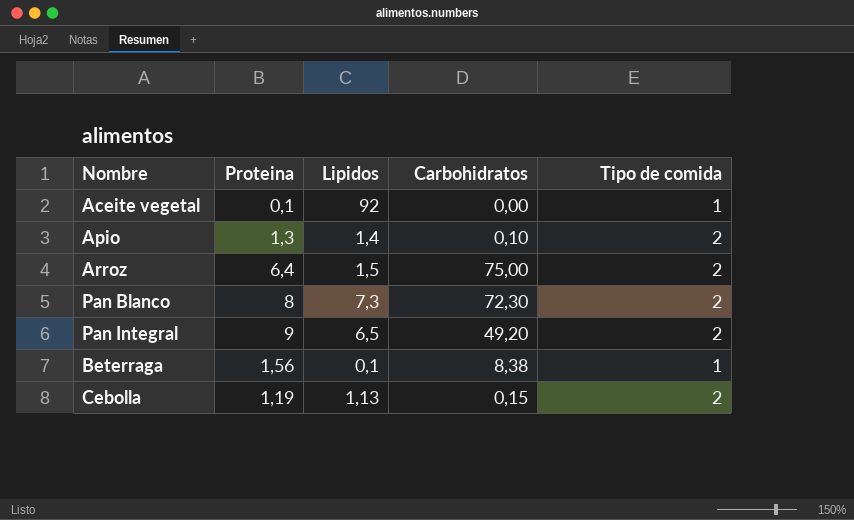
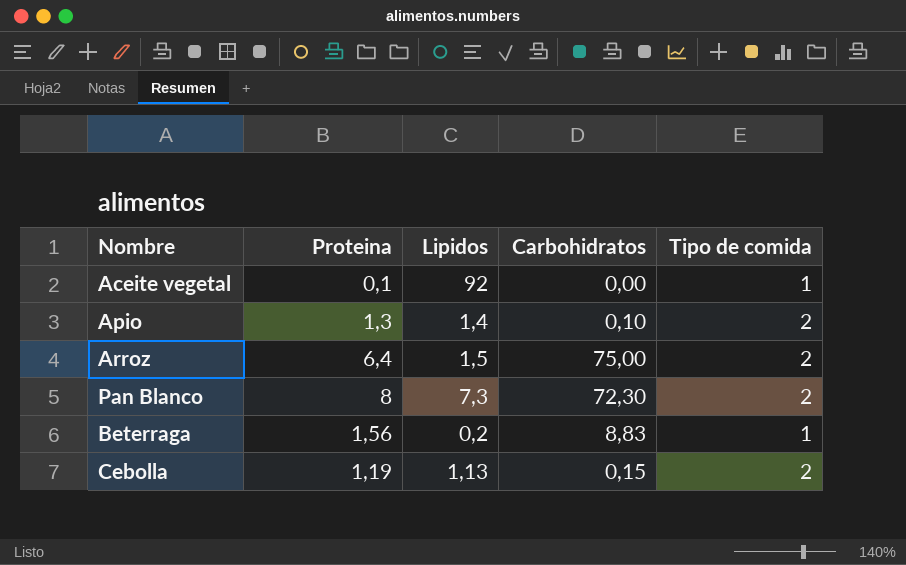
row Pan Integral: 9 | 6,5 | 49,20 | 2 -> none
Beterraga | Lipidos: 0,1 -> 0,2
Beterraga | Carbohidratos: 8,38 -> 8,83

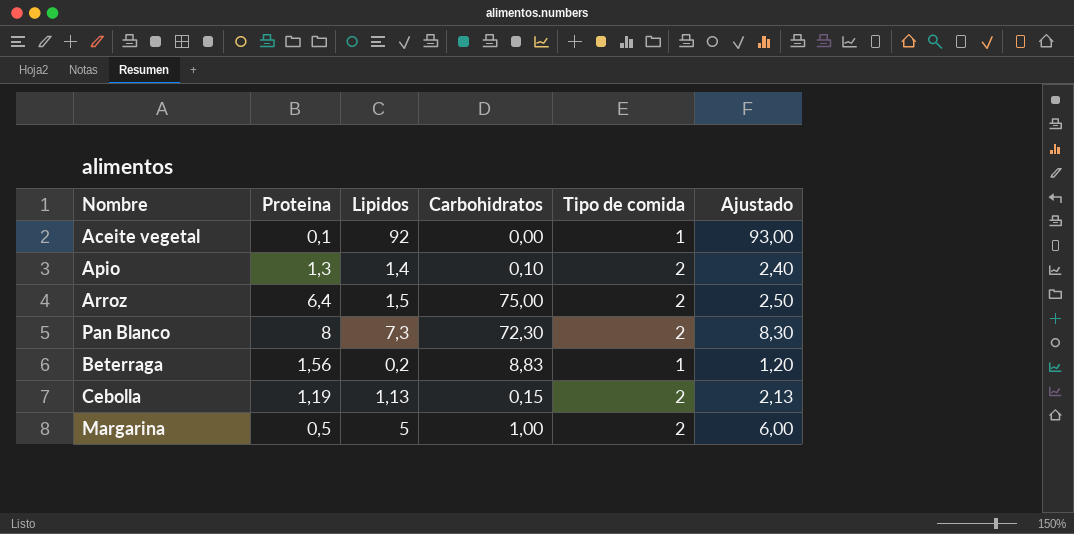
column Ajustado | formula: none -> [Lipidos] + 1
row Margarina: none -> 0,5 | 5 | 1,00 | 2 | 6,00

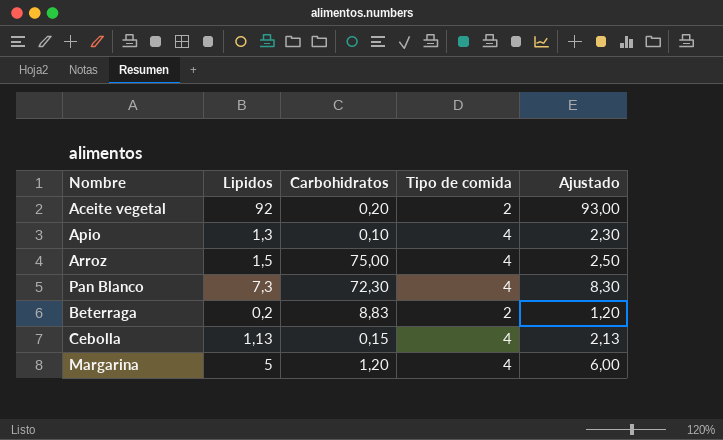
column Proteina | position: 2 -> none
Aceite vegetal | Carbohidratos: 0,00 -> 0,20
Aceite vegetal | Tipo de comida: 1 -> 2
Apio | Lipidos: 1,4 -> 1,3
Apio | Tipo de comida: 2 -> 4
Apio | Ajustado: 2,40 -> 2,30
Arroz | Tipo de comida: 2 -> 4
Pan Blanco | Tipo de comida: 2 -> 4
Beterraga | Tipo de comida: 1 -> 2
Cebolla | Tipo de comida: 2 -> 4
Margarina | Carbohidratos: 1,00 -> 1,20
Margarina | Tipo de comida: 2 -> 4

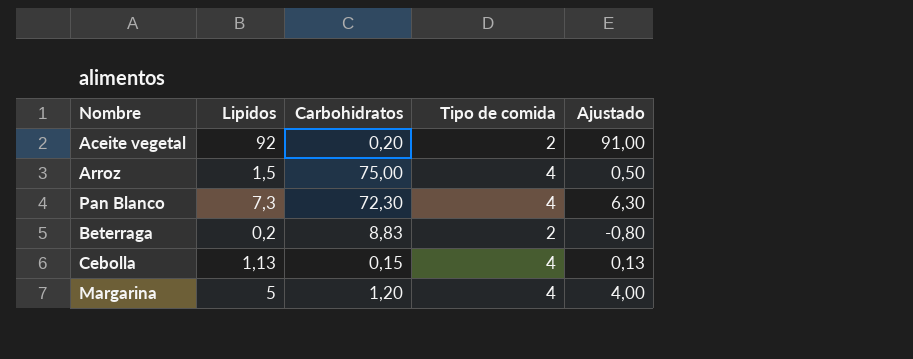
column Ajustado | formula: [Lipidos] + 1 -> [Lipidos] - 1
row Apio: 1,3 | 0,10 | 4 | 2,30 -> none

